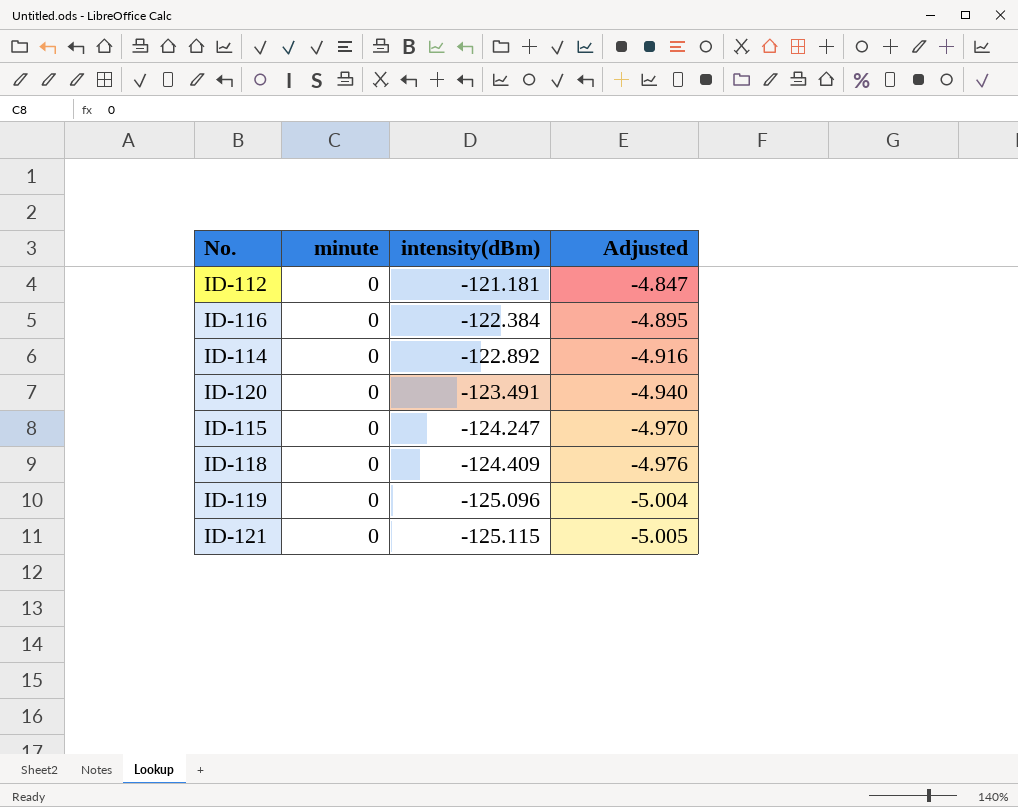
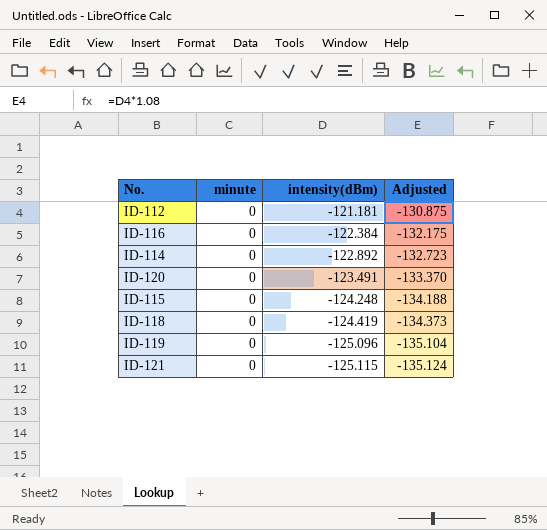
column Adjusted | formula: [intensity(dBm)] * 0.04 -> [intensity(dBm)] * 1.08
ID-115 | intensity(dBm): -124.247 -> -124.248
ID-118 | intensity(dBm): -124.409 -> -124.419

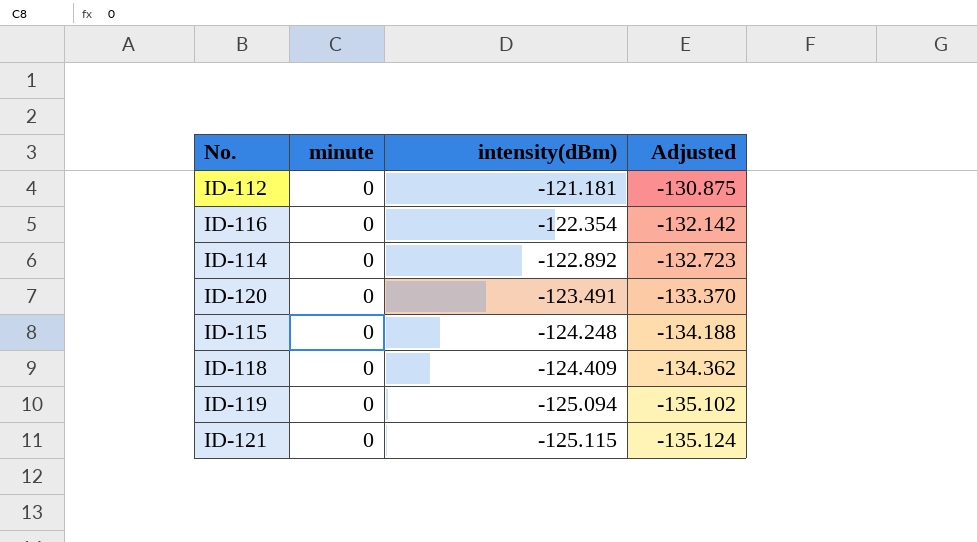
ID-116 | intensity(dBm): -122.384 -> -122.354
ID-116 | Adjusted: -132.175 -> -132.142
ID-118 | intensity(dBm): -124.419 -> -124.409
ID-118 | Adjusted: -134.373 -> -134.362
ID-119 | intensity(dBm): -125.096 -> -125.094
ID-119 | Adjusted: -135.104 -> -135.102

